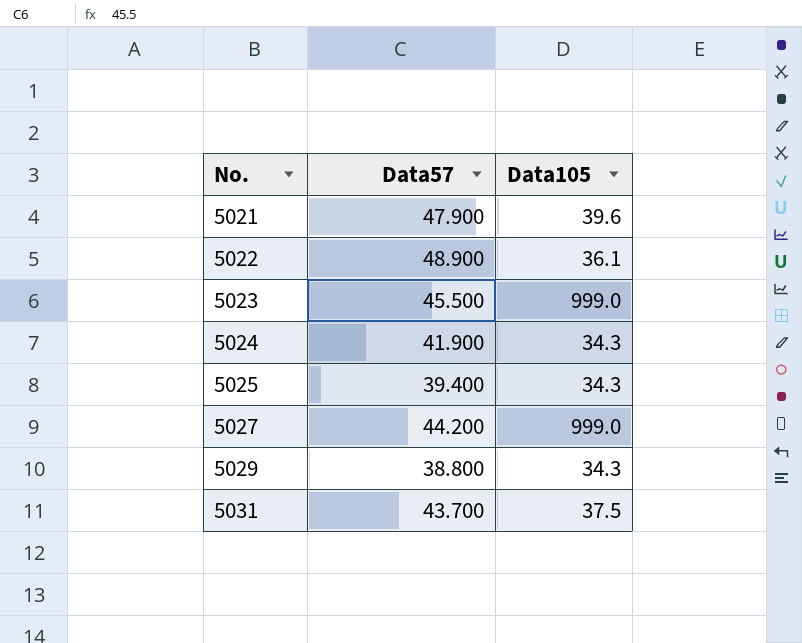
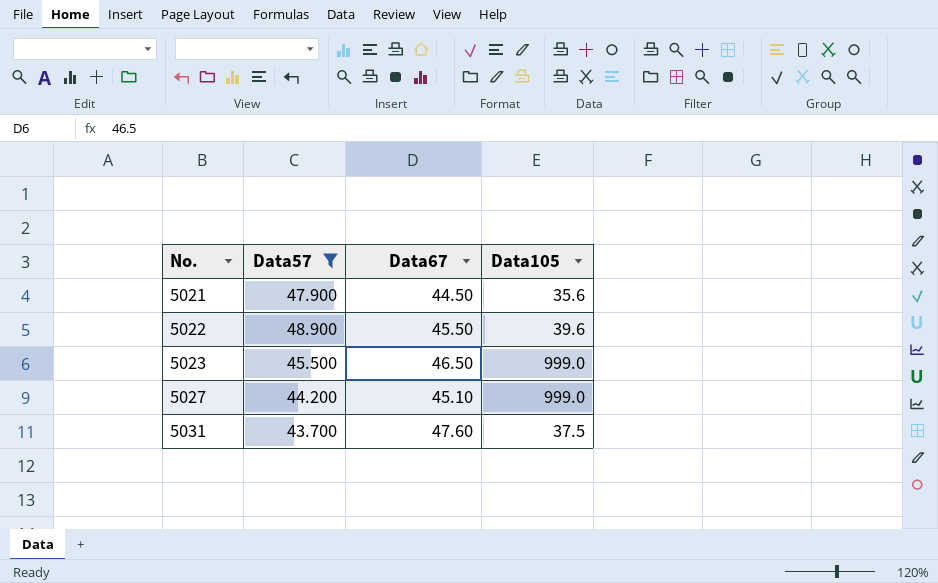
filter: none -> Data57 >= 43.700
column Data67 | position: none -> 3
5021 | Data105: 39.6 -> 35.6
5022 | Data105: 36.1 -> 39.6

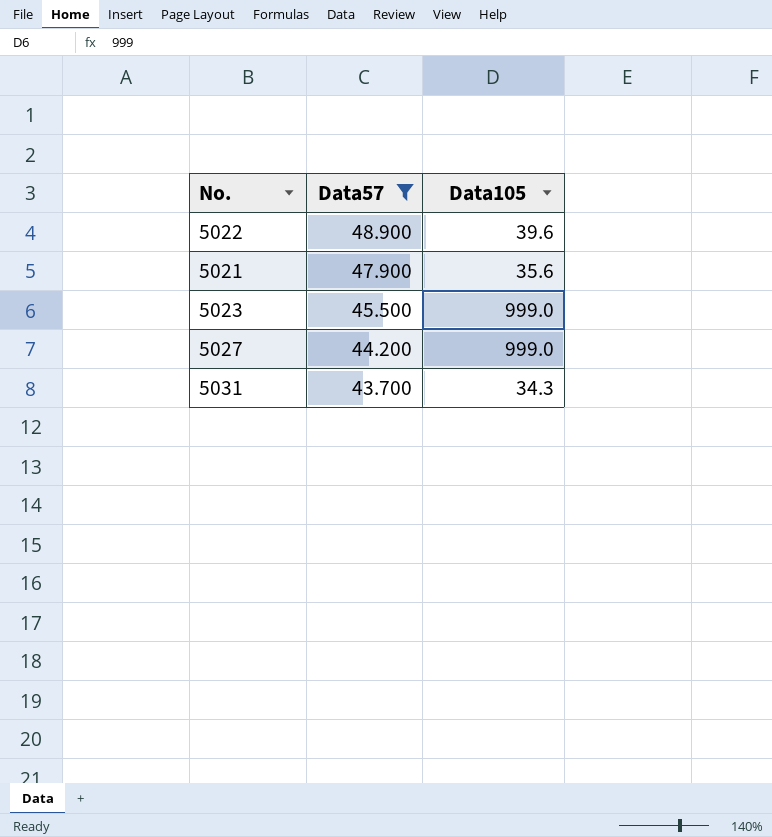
row order: No. ascending -> Data57 descending
column Data67 | position: 3 -> none
5031 | Data105: 37.5 -> 34.3

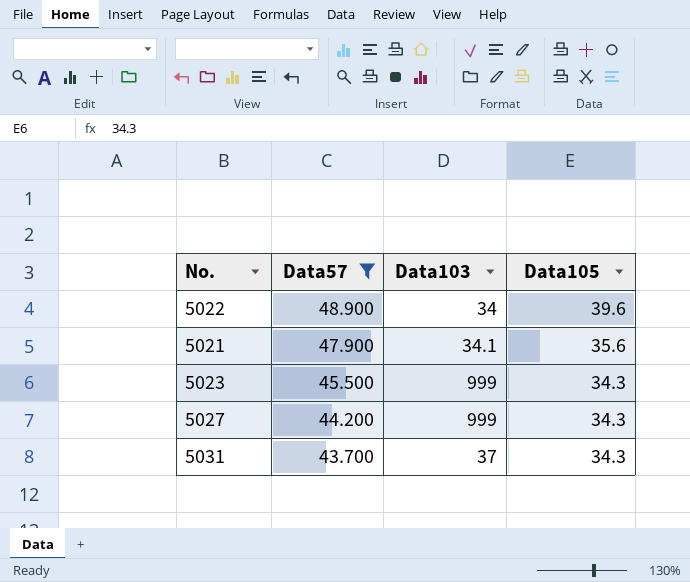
column Data103 | position: none -> 3
5023 | Data105: 999.0 -> 34.3
5027 | Data105: 999.0 -> 34.3

